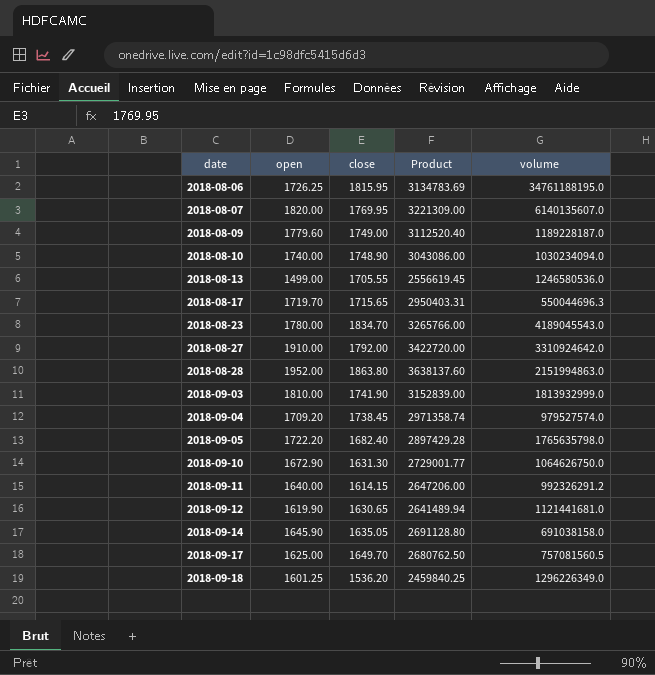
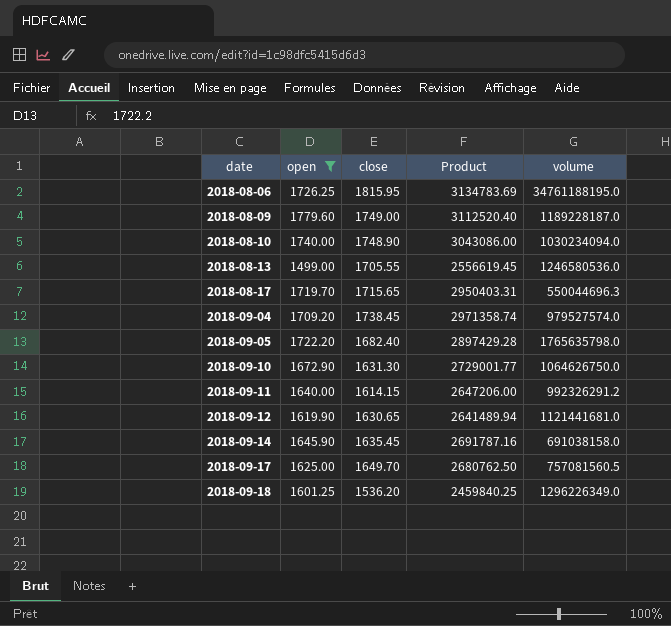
filter: none -> open <= 1779.60
2018-09-14 | close: 1635.05 -> 1635.45
2018-09-14 | Product: 2691128.80 -> 2691787.16

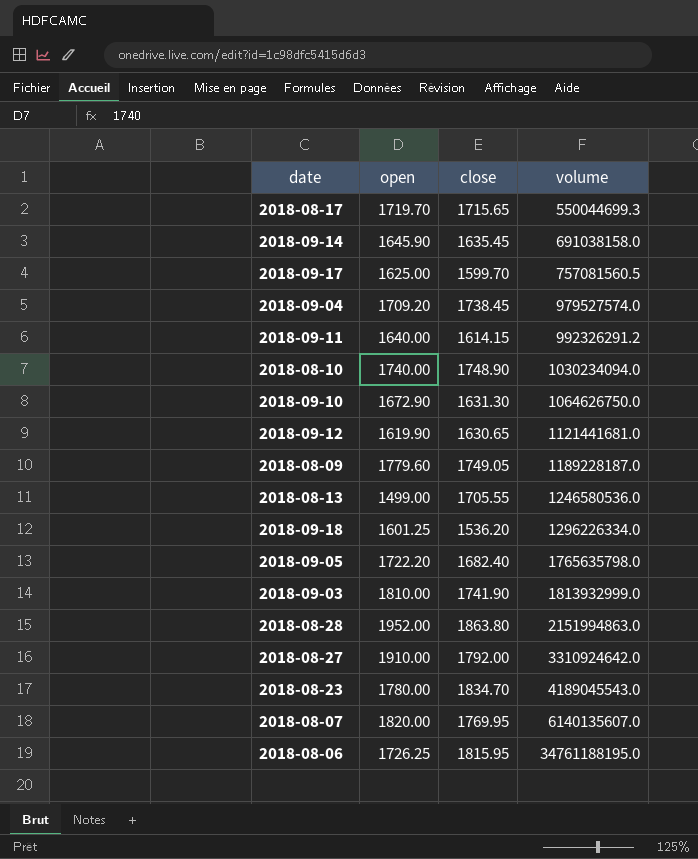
filter: open <= 1779.60 -> none
row order: date ascending -> volume ascending
column Product | formula: [open] * [close] -> none
2018-08-17 | volume: 550044696.3 -> 550044699.3
2018-09-17 | close: 1649.70 -> 1599.70
2018-08-09 | close: 1749.00 -> 1749.05
2018-09-18 | volume: 1296226349.0 -> 1296226334.0

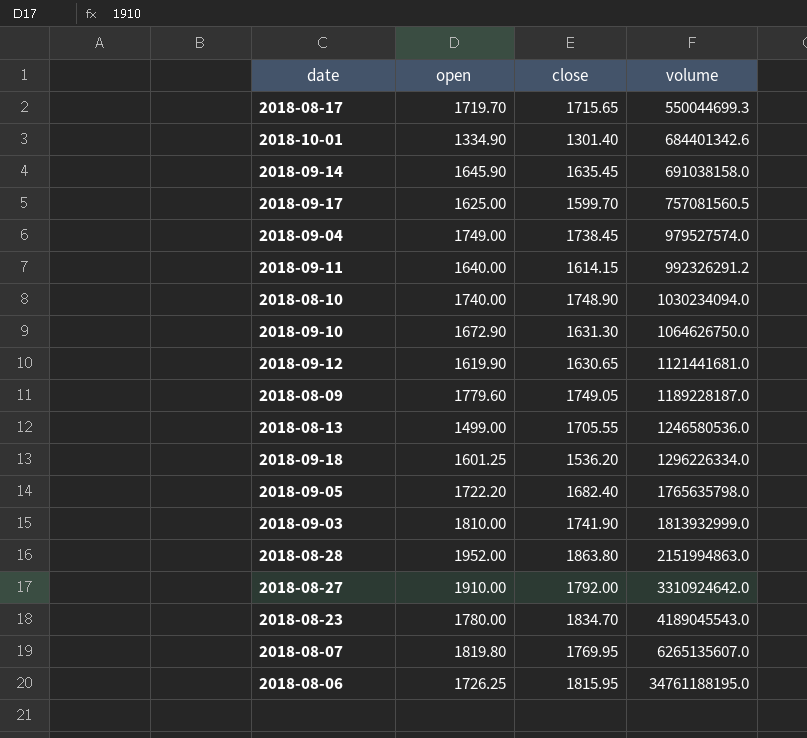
row 2018-10-01: none -> 1334.90 | 1301.40 | 684401342.6
2018-09-04 | open: 1709.20 -> 1749.00
2018-08-07 | open: 1820.00 -> 1819.80
2018-08-07 | volume: 6140135607.0 -> 6265135607.0

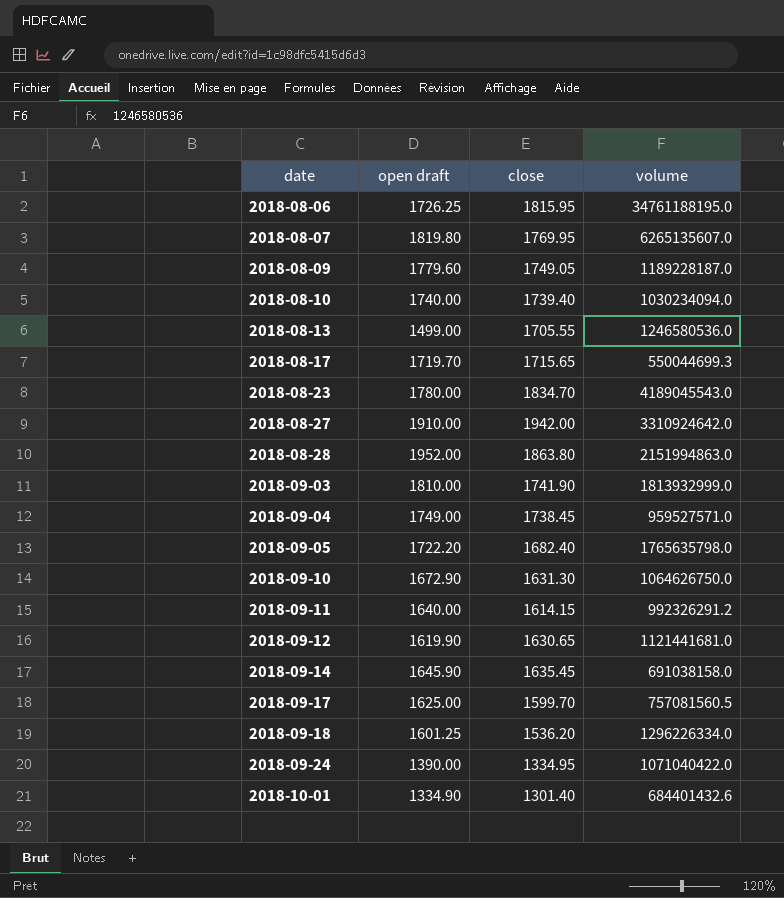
row order: volume ascending -> date ascending
column name: open -> open draft
2018-08-10 | close: 1748.90 -> 1739.40
2018-08-27 | close: 1792.00 -> 1942.00
2018-09-04 | volume: 979527574.0 -> 959527571.0
row 2018-09-24: none -> 1390.00 | 1334.95 | 1071040422.0
2018-10-01 | volume: 684401342.6 -> 684401432.6

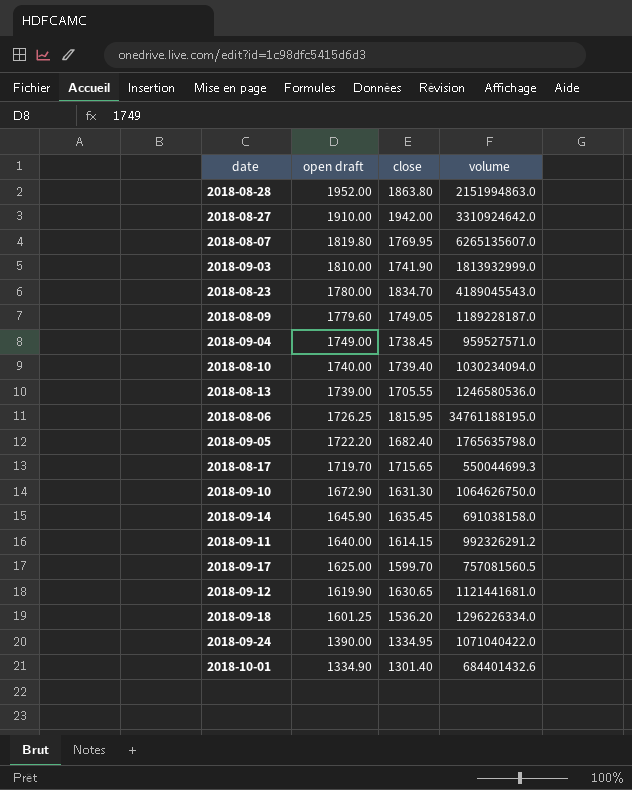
row order: date ascending -> open draft descending
2018-08-13 | open draft: 1499.00 -> 1739.00

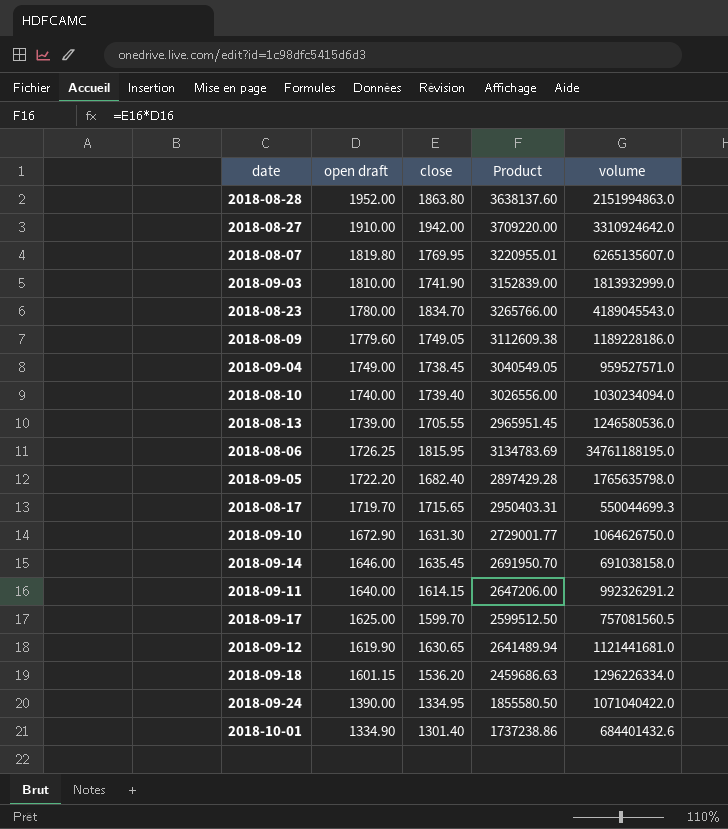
column Product | formula: none -> [open draft] * [close]
2018-08-09 | volume: 1189228187.0 -> 1189228186.0
2018-09-14 | open draft: 1645.90 -> 1646.00
2018-09-18 | open draft: 1601.25 -> 1601.15

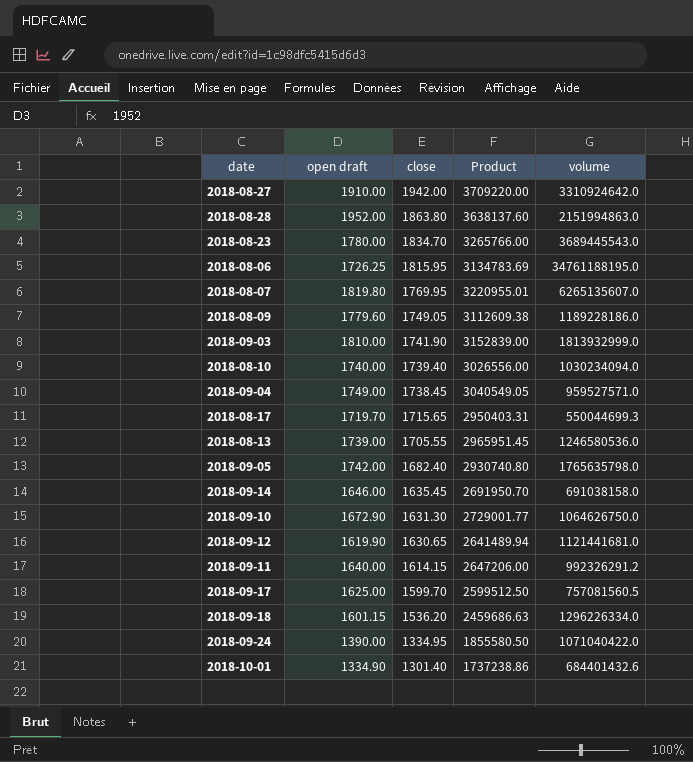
row order: open draft descending -> close descending
2018-08-23 | volume: 4189045543.0 -> 3689445543.0
2018-09-05 | open draft: 1722.20 -> 1742.00
2018-09-05 | Product: 2897429.28 -> 2930740.80

